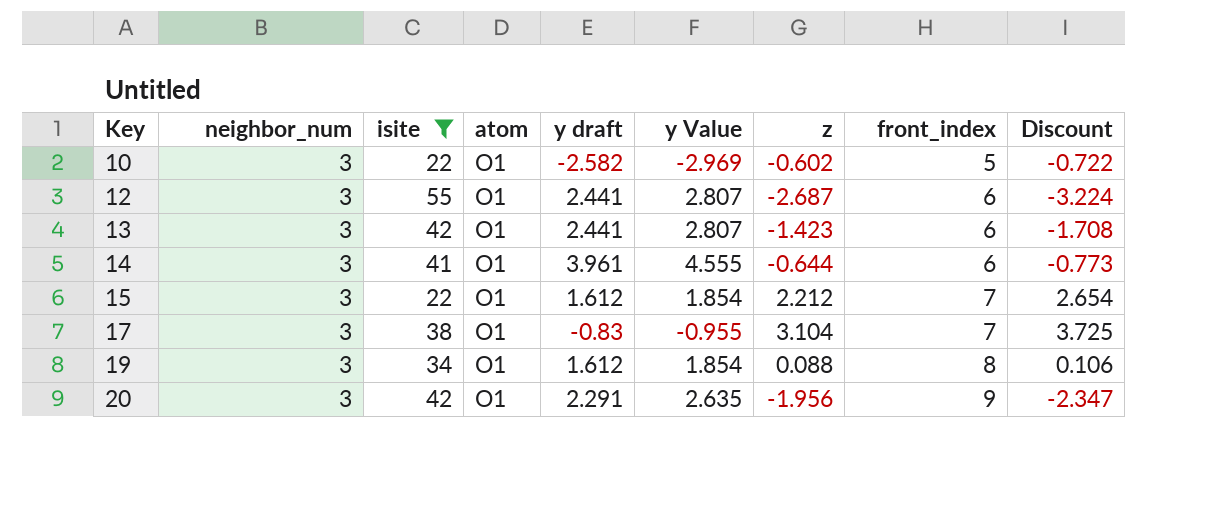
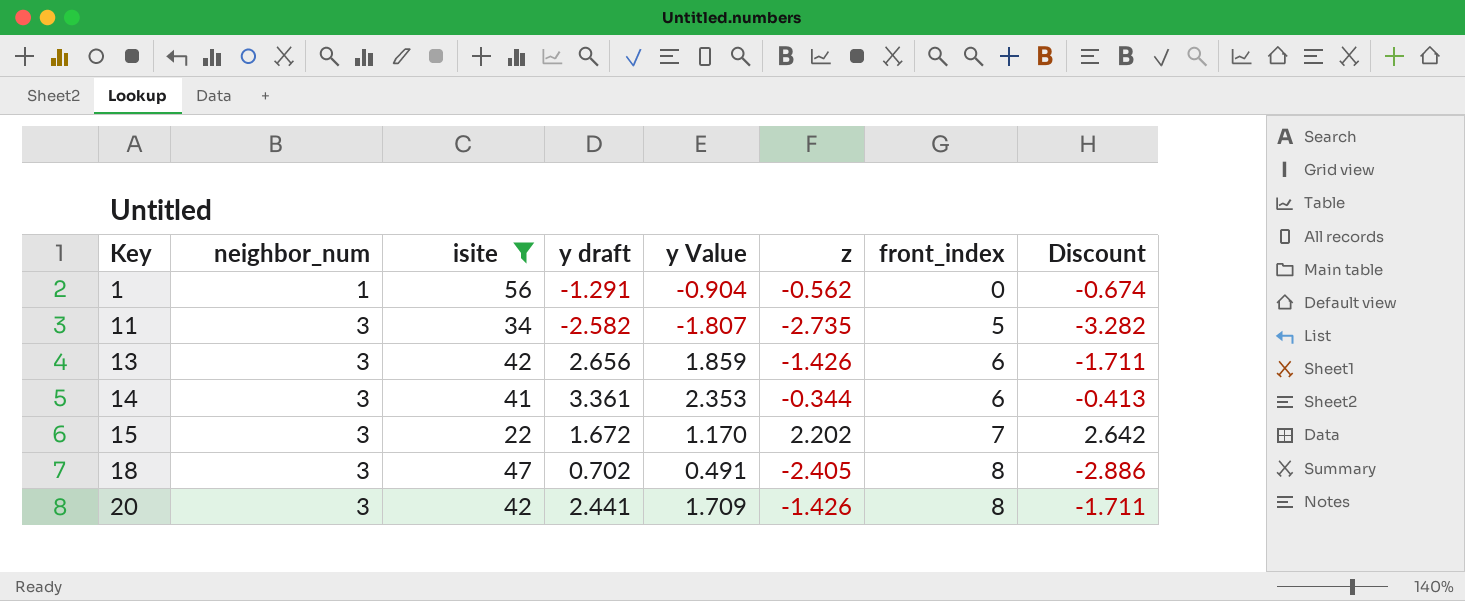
column atom | position: 4 -> none
column y Value | formula: [y draft] * 1.15 -> [y draft] * 0.7
row 10: 3 | 22 | O1 | -2.582 | -2.969 | -0.602 | 5 | -0.722 -> none
row 12: 3 | 55 | O1 | 2.441 | 2.807 | -2.687 | 6 | -3.224 -> none
row 17: 3 | 38 | O1 | -0.83 | -0.955 | 3.104 | 7 | 3.725 -> none
row 19: 3 | 34 | O1 | 1.612 | 1.854 | 0.088 | 8 | 0.106 -> none
row 1: none -> 1 | 56 | -1.291 | -0.904 | -0.562 | 0 | -0.674
row 11: none -> 3 | 34 | -2.582 | -1.807 | -2.735 | 5 | -3.282
13 | y draft: 2.441 -> 2.656
13 | z: -1.423 -> -1.426
13 | Discount: -1.708 -> -1.711
14 | y draft: 3.961 -> 3.361
14 | z: -0.644 -> -0.344
14 | Discount: -0.773 -> -0.413
15 | y draft: 1.612 -> 1.672
15 | z: 2.212 -> 2.202
15 | Discount: 2.654 -> 2.642
row 18: none -> 3 | 47 | 0.702 | 0.491 | -2.405 | 8 | -2.886
20 | y draft: 2.291 -> 2.441
20 | z: -1.956 -> -1.426
20 | front_index: 9 -> 8
20 | Discount: -2.347 -> -1.711

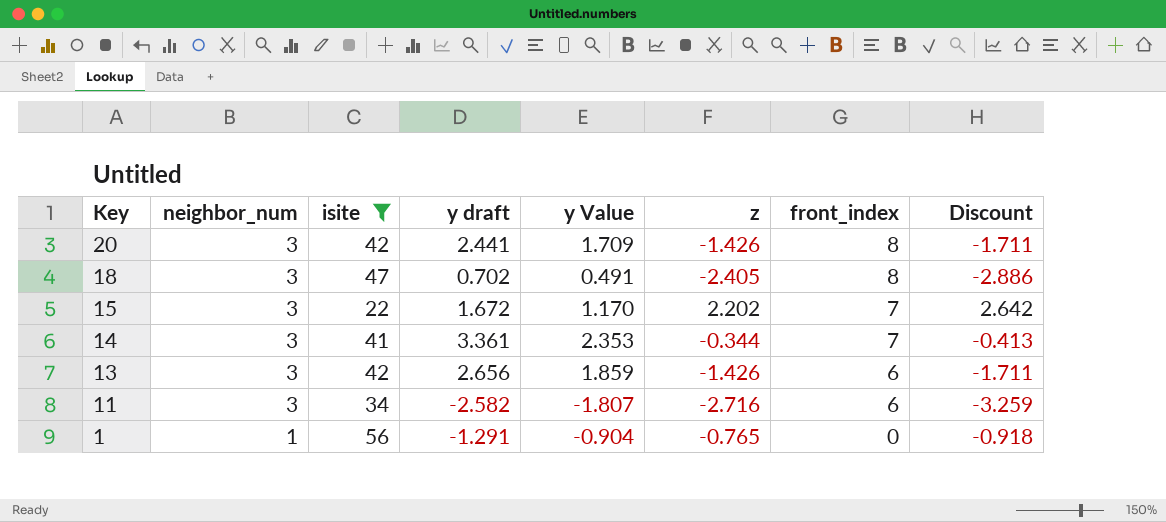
row order: Key ascending -> Key descending
14 | front_index: 6 -> 7
11 | z: -2.735 -> -2.716
11 | front_index: 5 -> 6
11 | Discount: -3.282 -> -3.259
1 | z: -0.562 -> -0.765
1 | Discount: -0.674 -> -0.918

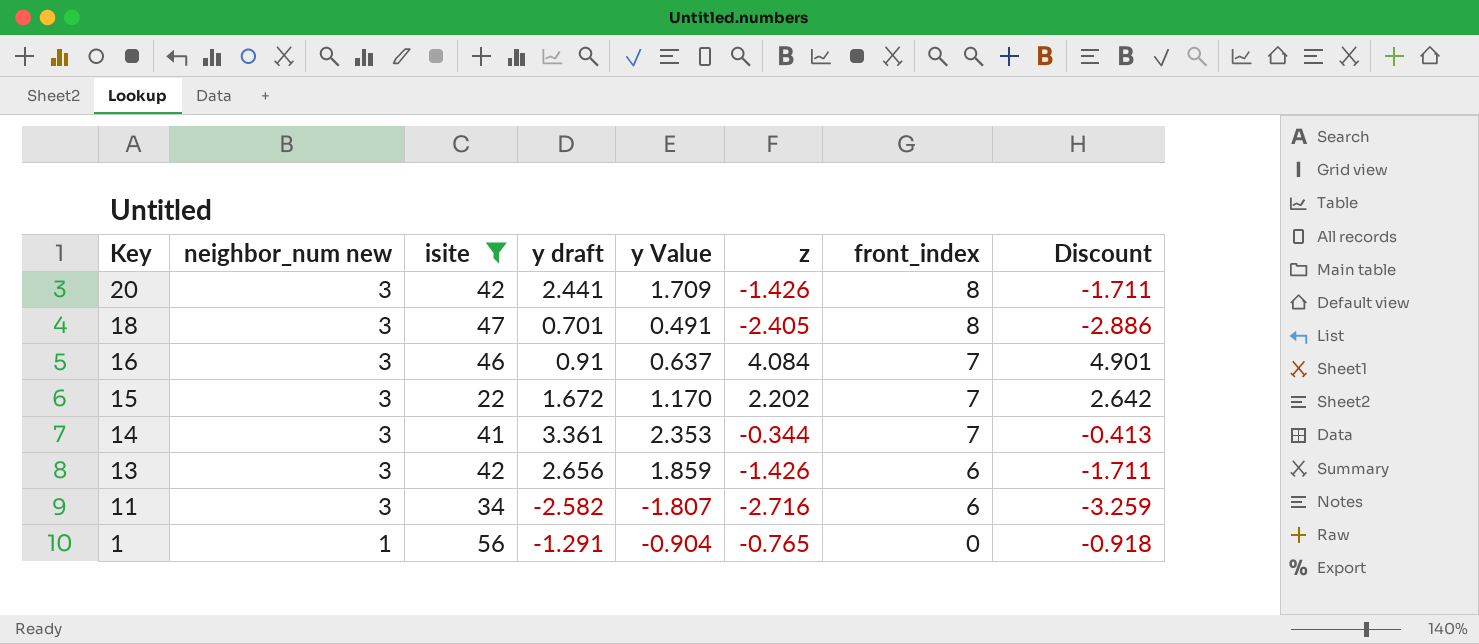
column name: neighbor_num -> neighbor_num new
18 | y draft: 0.702 -> 0.701
row 16: none -> 3 | 46 | 0.91 | 0.637 | 4.084 | 7 | 4.901

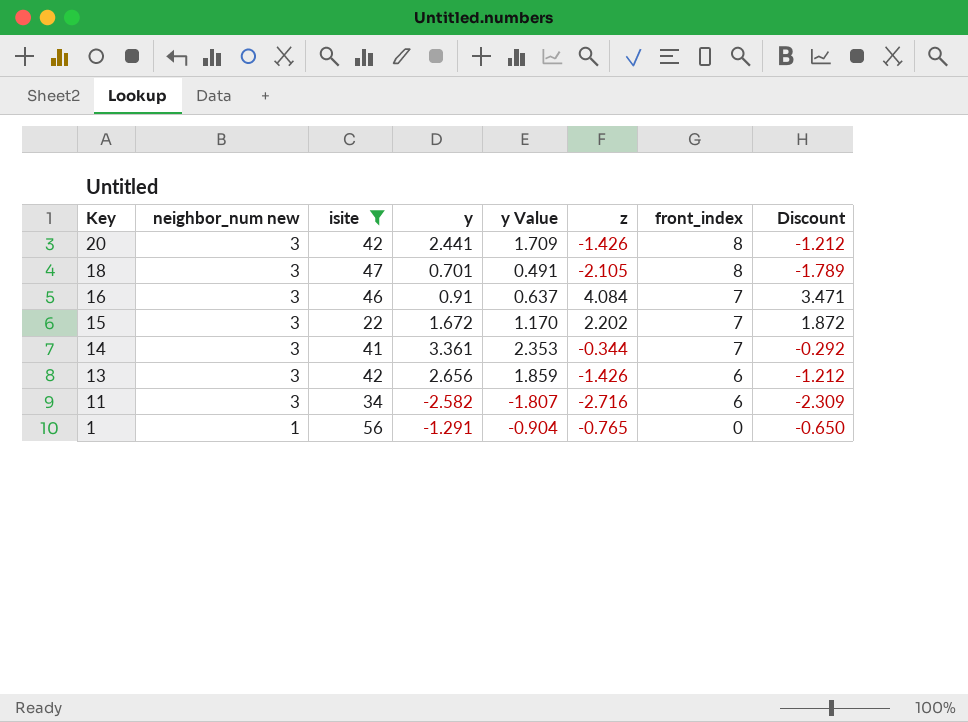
column name: y draft -> y
column Discount | formula: [z] * 1.2 -> [z] * 0.85
18 | z: -2.405 -> -2.105

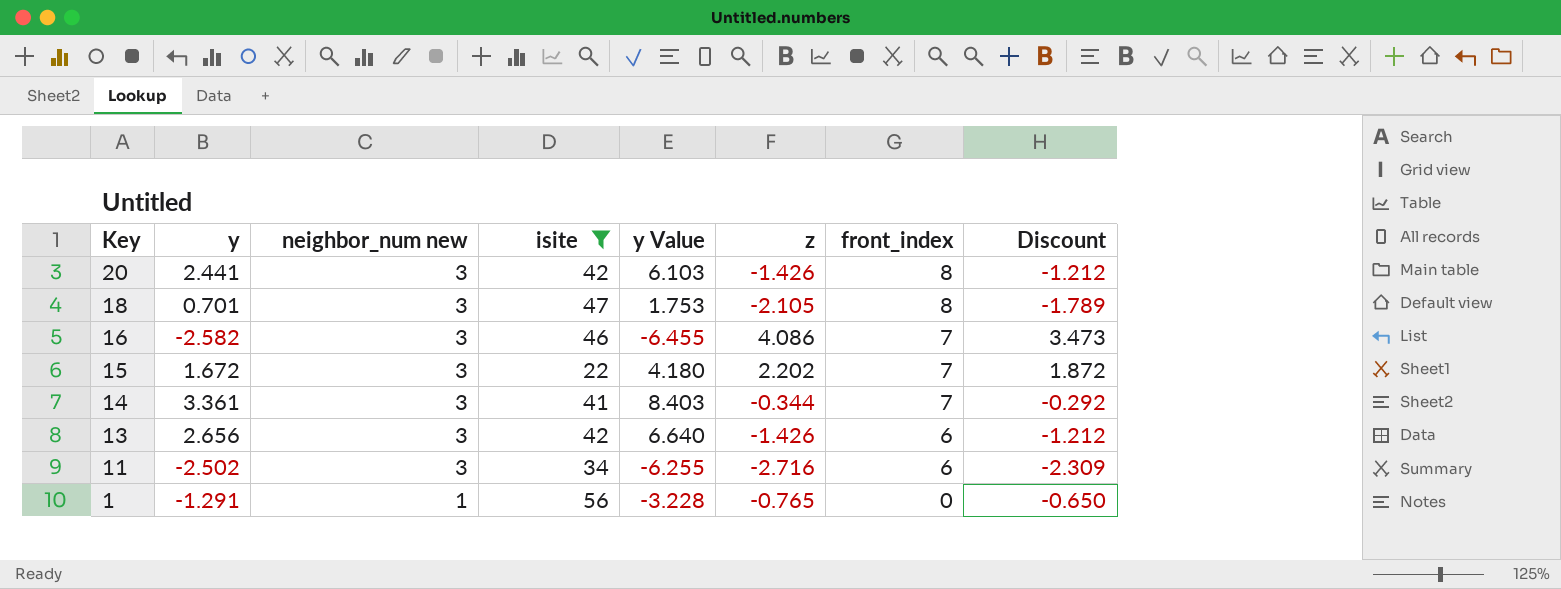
column y | position: 4 -> 2
column y Value | formula: [y] * 0.7 -> [y] * 2.5
16 | y: 0.91 -> -2.582
16 | z: 4.084 -> 4.086
16 | Discount: 3.471 -> 3.473
11 | y: -2.582 -> -2.502

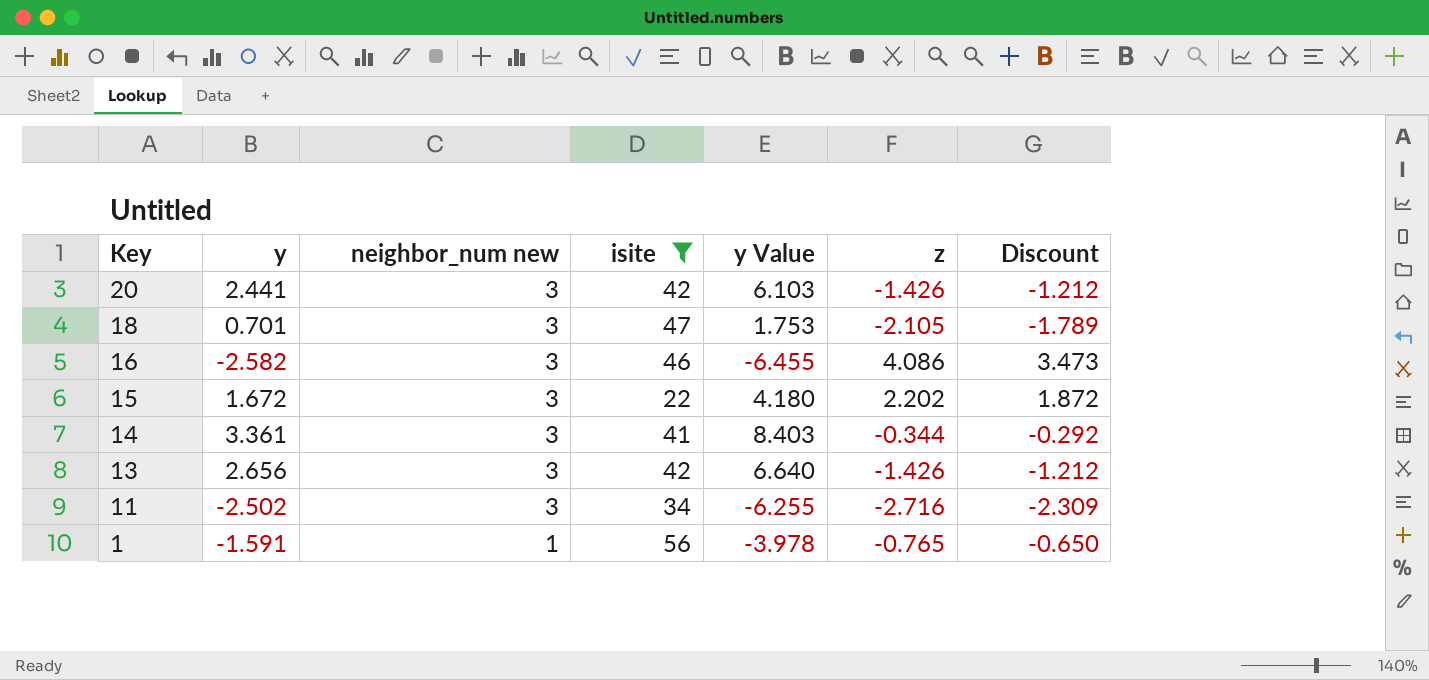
column front_index | position: 7 -> none
1 | y: -1.291 -> -1.591
1 | y Value: -3.228 -> -3.978

